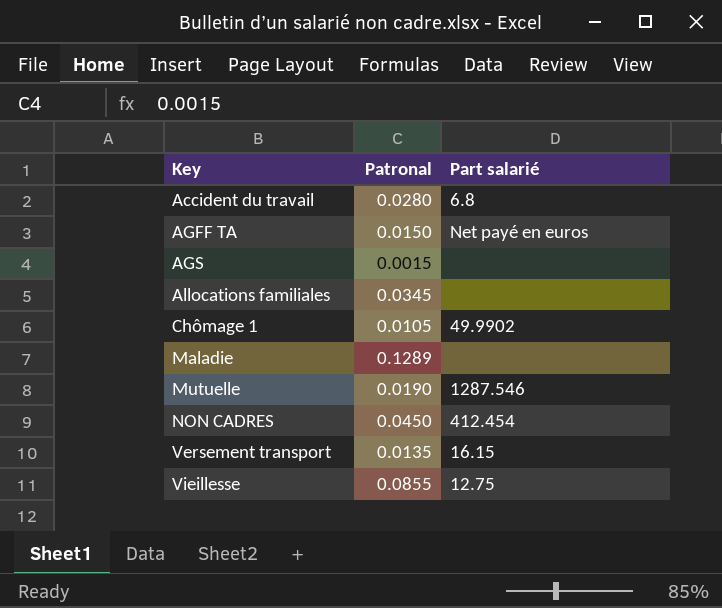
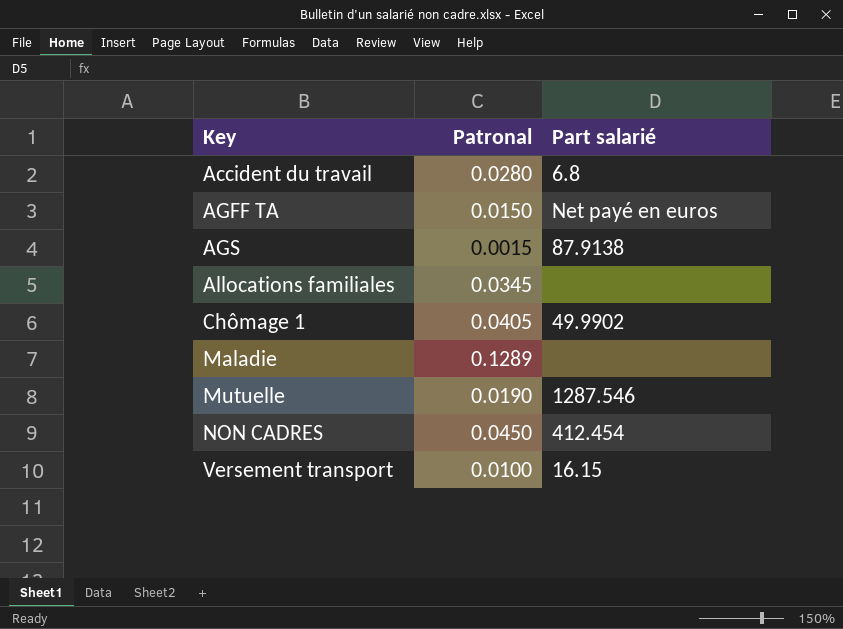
row Vieillesse: 0.0855 | 12.75 -> none
AGS | Part salarié: none -> 87.9138
Chômage 1 | Patronal: 0.0105 -> 0.0405
Versement transport | Patronal: 0.0135 -> 0.0100

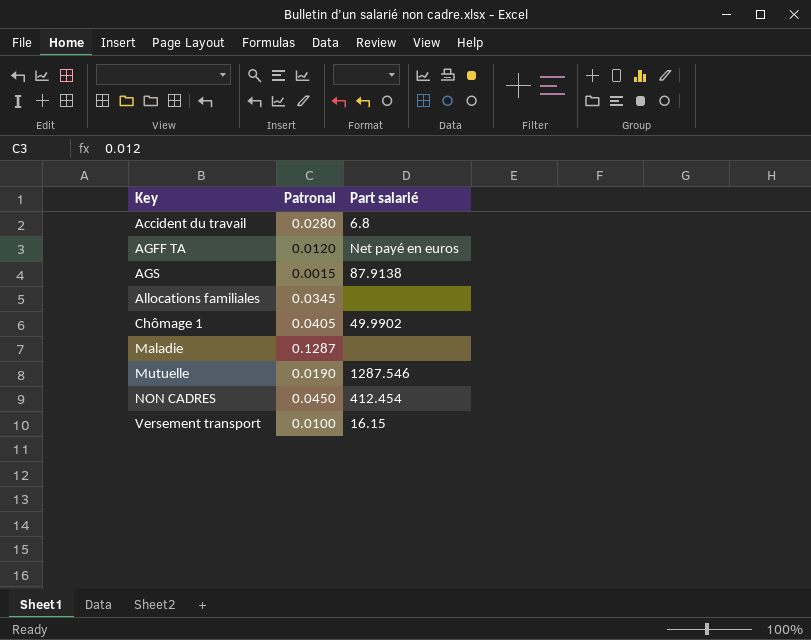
AGFF TA | Patronal: 0.0150 -> 0.0120
Maladie | Patronal: 0.1289 -> 0.1287

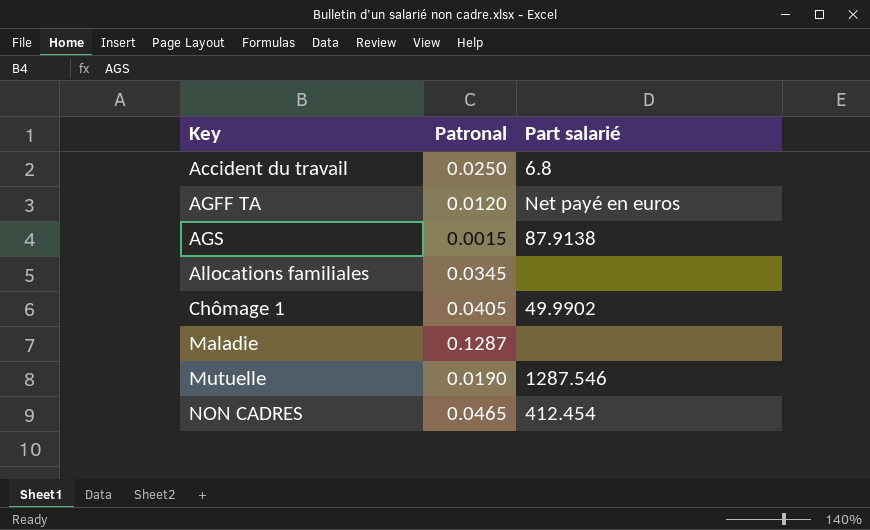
row Versement transport: 0.0100 | 16.15 -> none
Accident du travail | Patronal: 0.0280 -> 0.0250
NON CADRES | Patronal: 0.0450 -> 0.0465

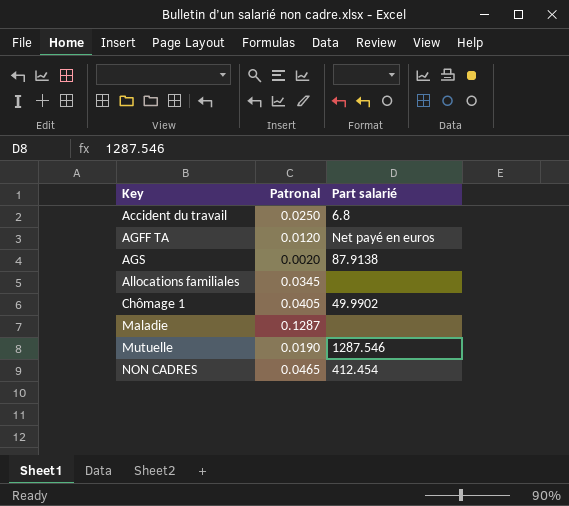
AGS | Patronal: 0.0015 -> 0.0020

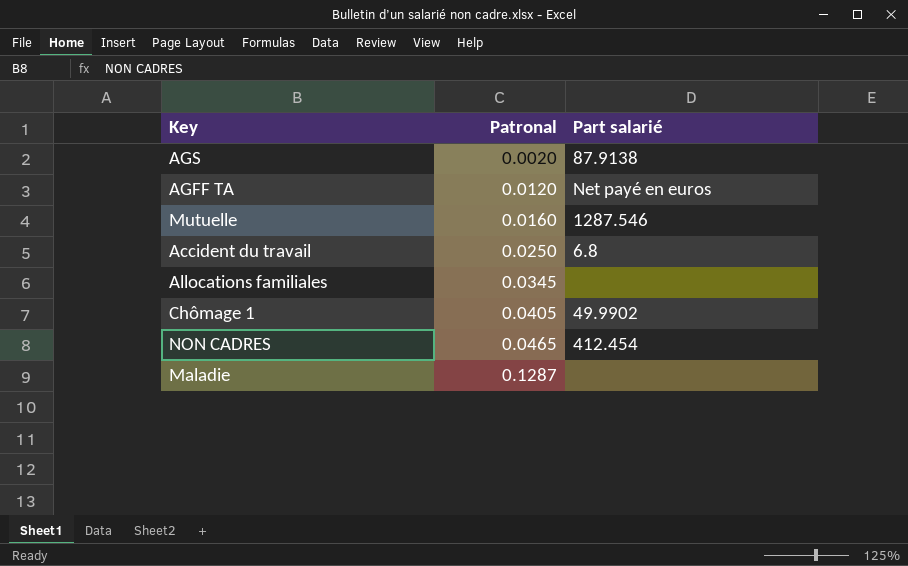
row order: Key ascending -> Patronal ascending
Mutuelle | Patronal: 0.0190 -> 0.0160

